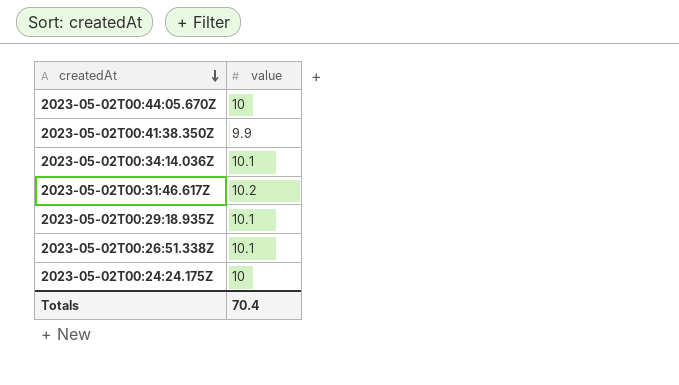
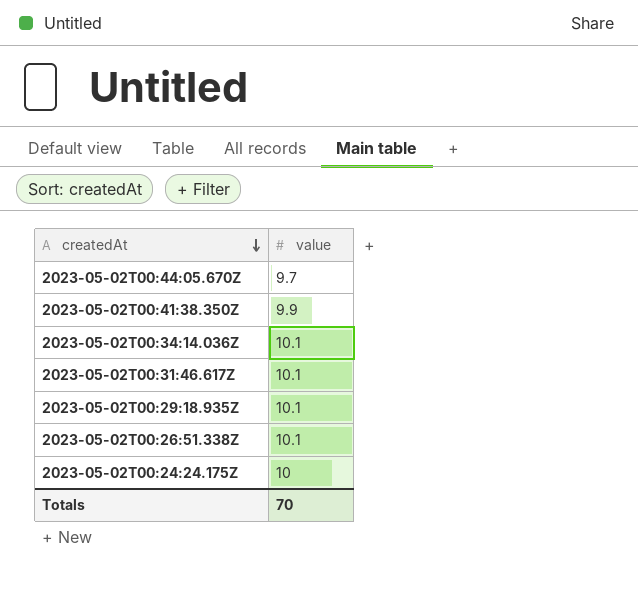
2023-05-02T00:44:05.670Z | value: 10 -> 9.7
2023-05-02T00:31:46.617Z | value: 10.2 -> 10.1
Totals | value: 70.4 -> 70

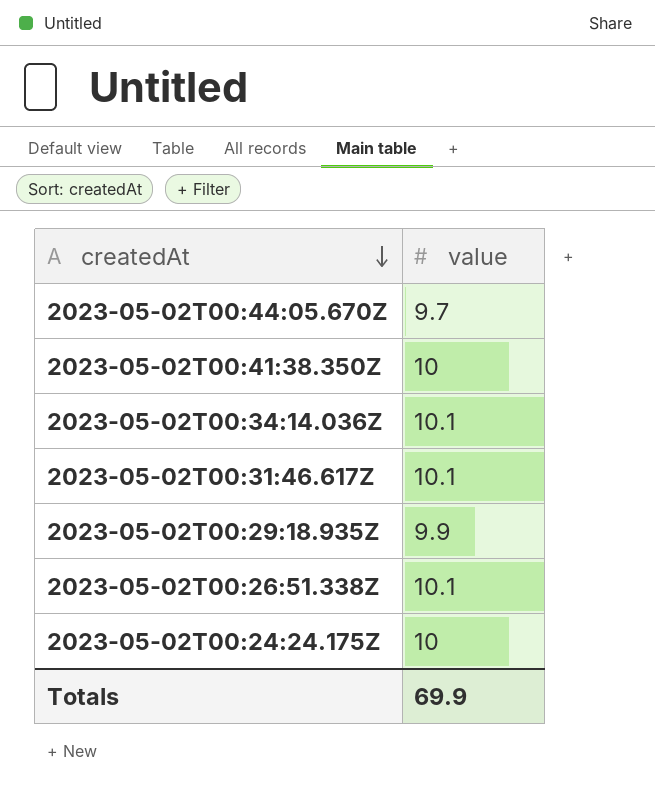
2023-05-02T00:41:38.350Z | value: 9.9 -> 10
2023-05-02T00:29:18.935Z | value: 10.1 -> 9.9
Totals | value: 70 -> 69.9

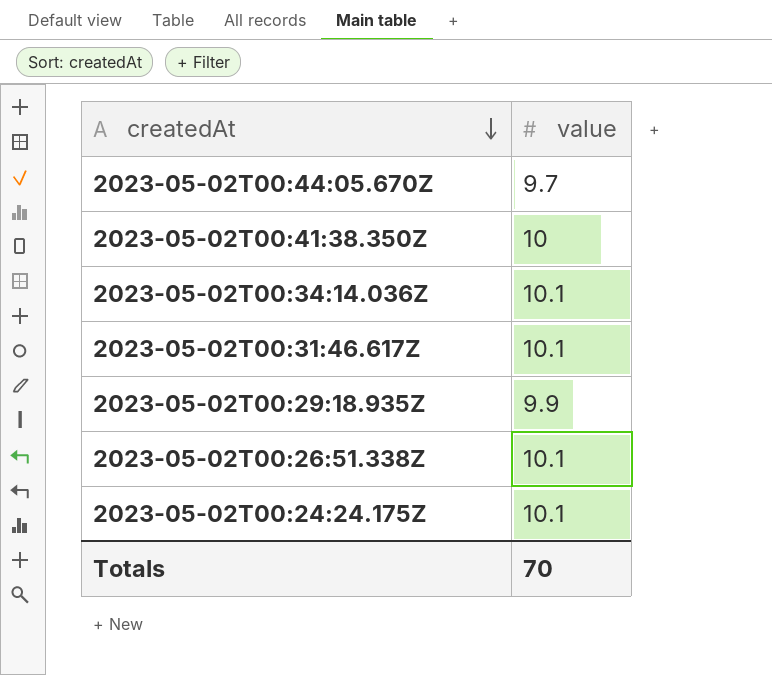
2023-05-02T00:24:24.175Z | value: 10 -> 10.1
Totals | value: 69.9 -> 70

